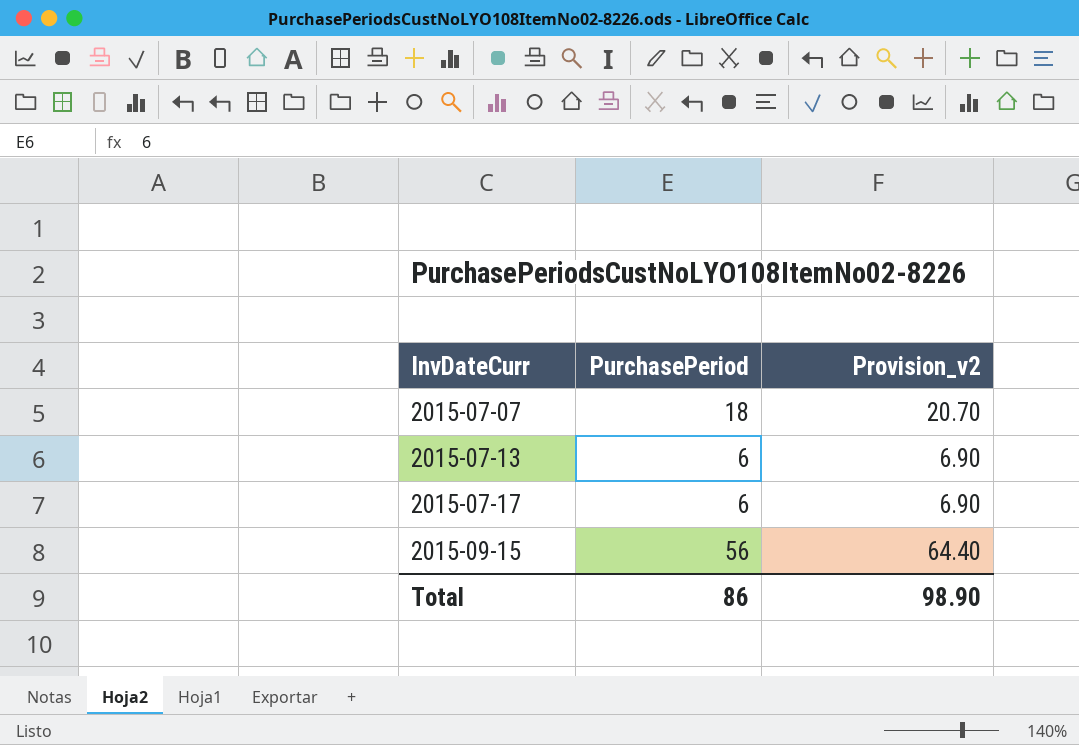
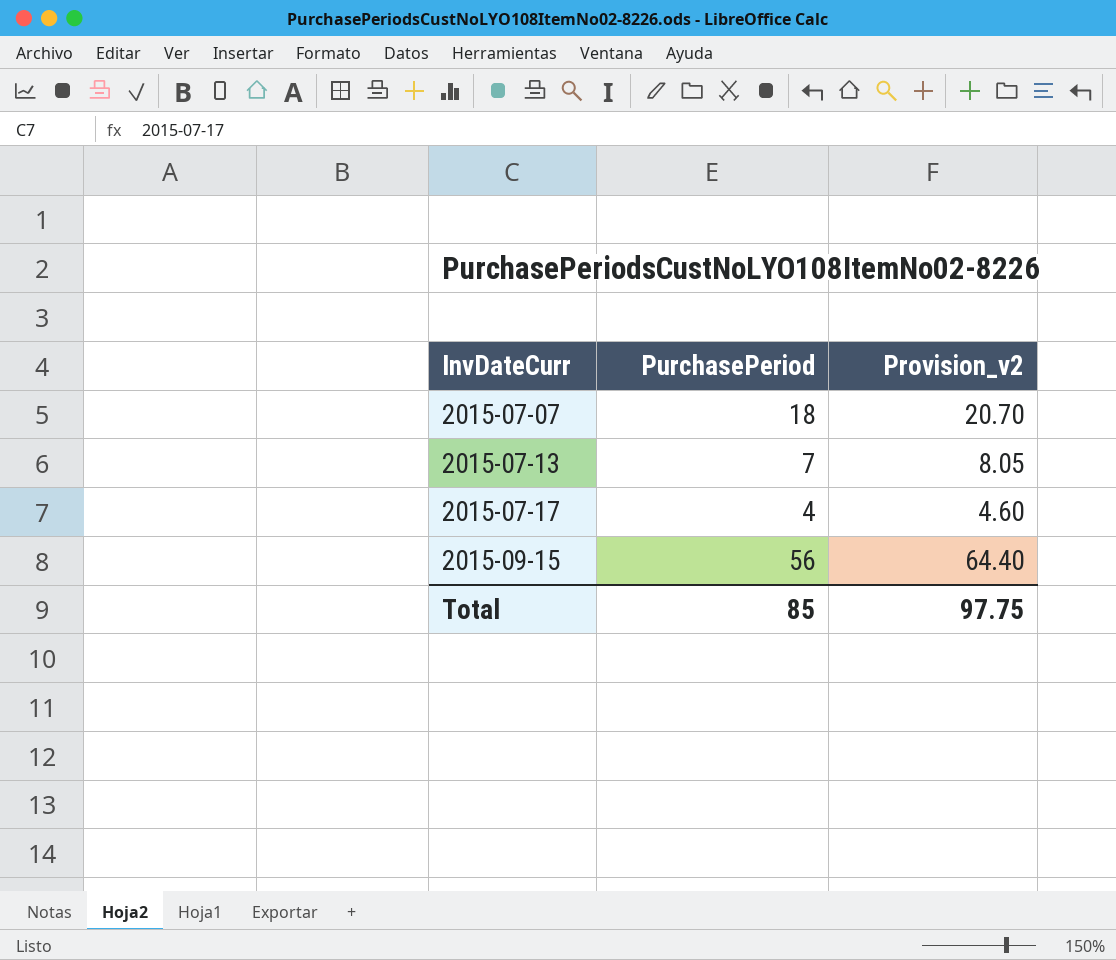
2015-07-13 | PurchasePeriod: 6 -> 7
2015-07-13 | Provision_v2: 6.90 -> 8.05
2015-07-17 | PurchasePeriod: 6 -> 4
2015-07-17 | Provision_v2: 6.90 -> 4.60
Total | PurchasePeriod: 86 -> 85
Total | Provision_v2: 98.90 -> 97.75

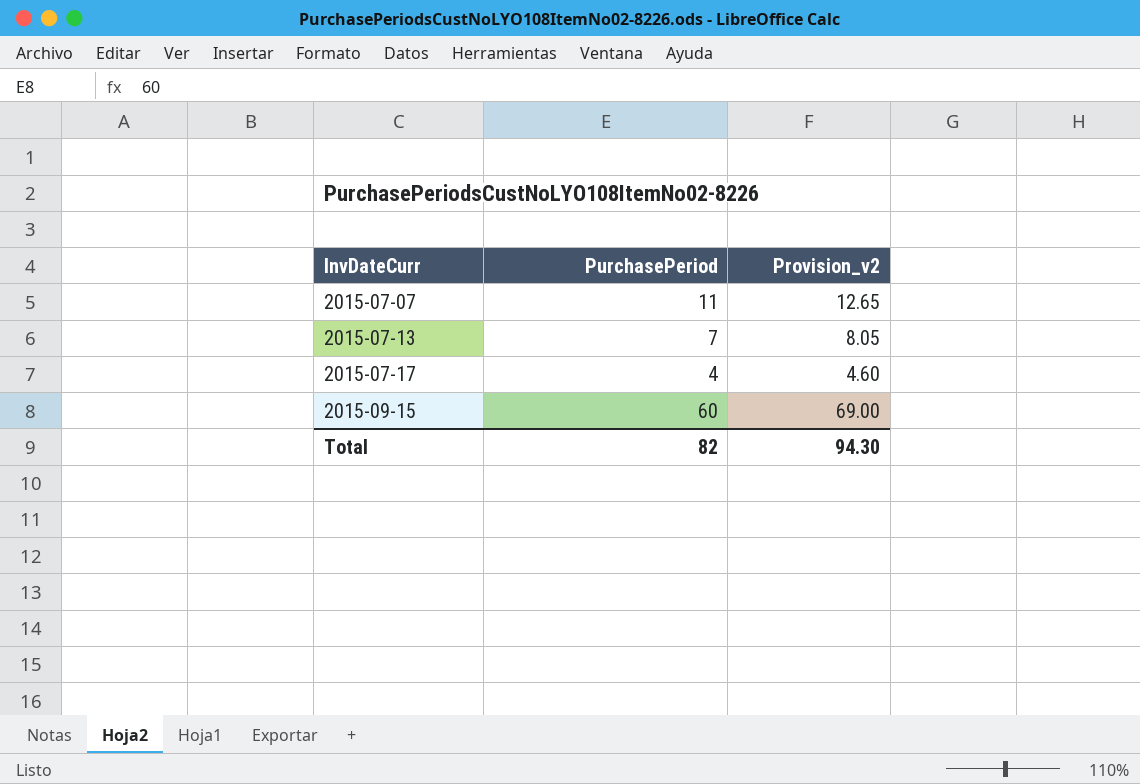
2015-07-07 | PurchasePeriod: 18 -> 11
2015-07-07 | Provision_v2: 20.70 -> 12.65
2015-09-15 | PurchasePeriod: 56 -> 60
2015-09-15 | Provision_v2: 64.40 -> 69.00
Total | PurchasePeriod: 85 -> 82
Total | Provision_v2: 97.75 -> 94.30

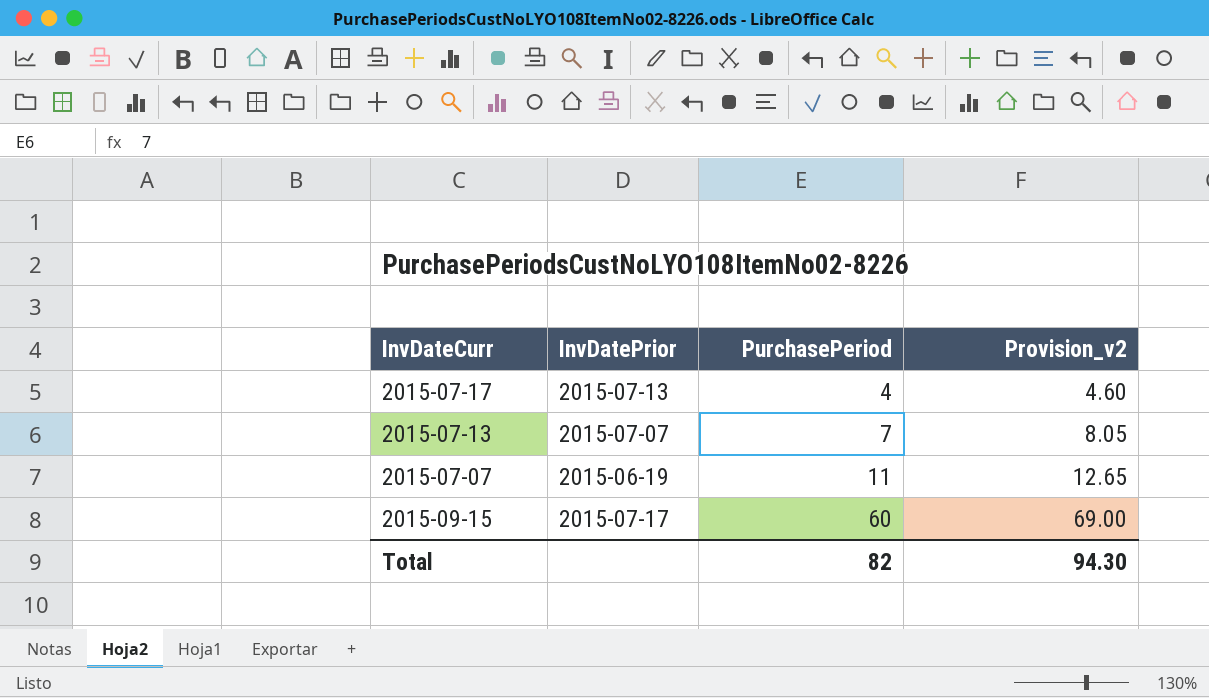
row order: InvDateCurr ascending -> PurchasePeriod ascending
column InvDatePrior | position: none -> 2

